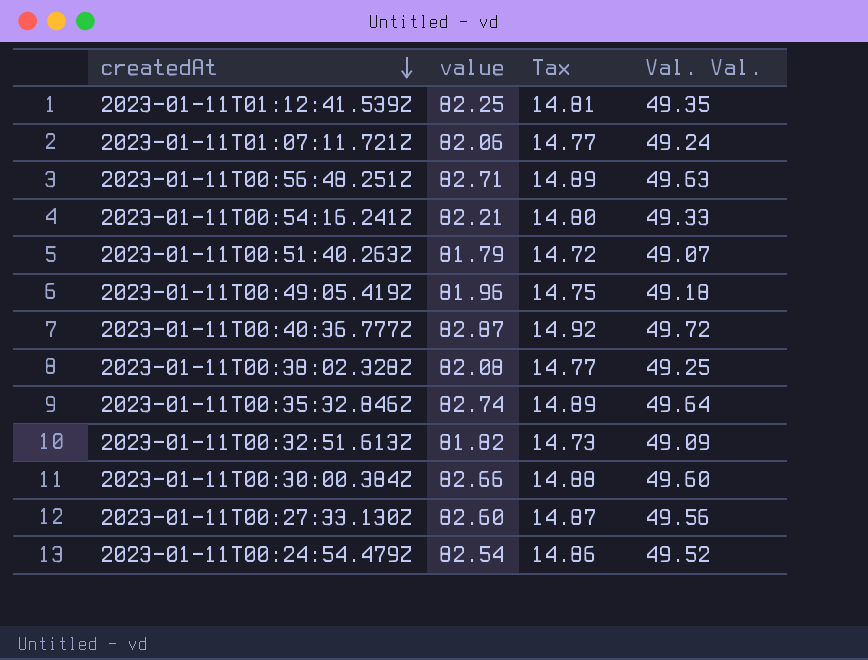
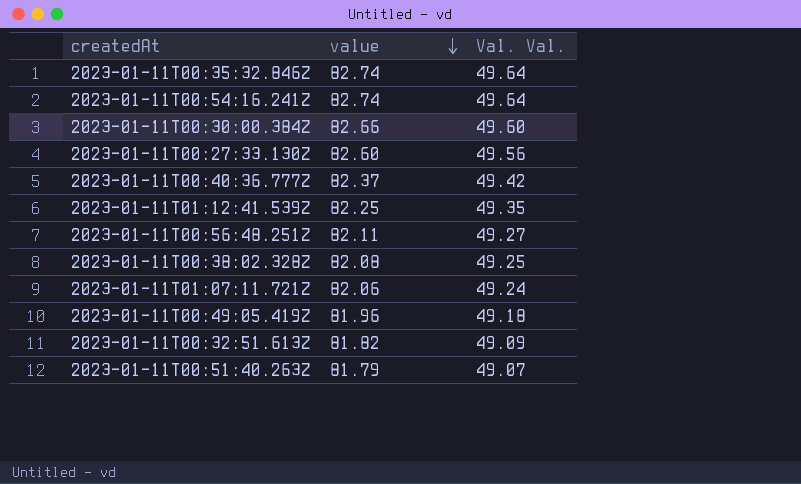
row order: createdAt descending -> value descending
column Tax | formula: [value] * 0.18 -> none
row 2023-01-11T00:24:54.479Z: 82.54 | 14.86 | 49.52 -> none
2023-01-11T00:54:16.241Z | value: 82.21 -> 82.74
2023-01-11T00:54:16.241Z | Val. Val.: 49.33 -> 49.64
2023-01-11T00:40:36.777Z | value: 82.87 -> 82.37
2023-01-11T00:40:36.777Z | Val. Val.: 49.72 -> 49.42
2023-01-11T00:56:48.251Z | value: 82.71 -> 82.11
2023-01-11T00:56:48.251Z | Val. Val.: 49.63 -> 49.27

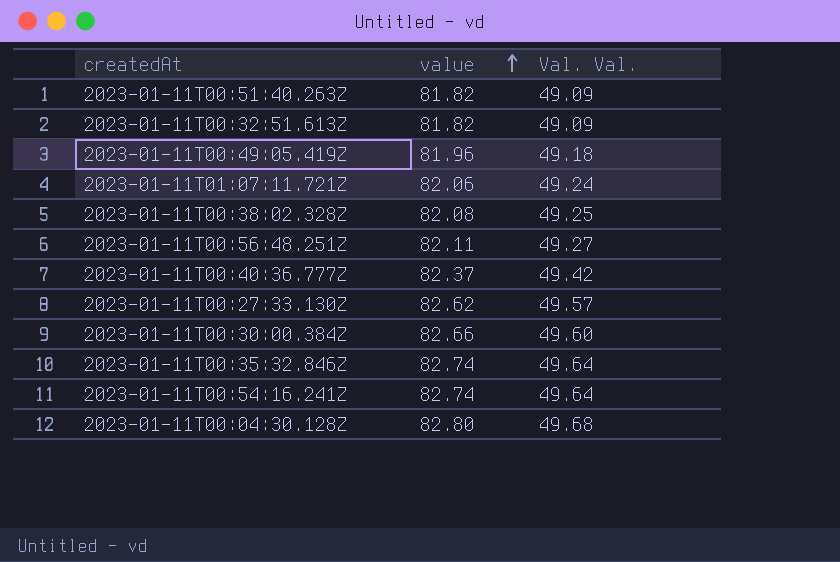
row order: value descending -> value ascending
row 2023-01-11T01:12:41.539Z: 82.25 | 49.35 -> none
2023-01-11T00:51:40.263Z | value: 81.79 -> 81.82
2023-01-11T00:51:40.263Z | Val. Val.: 49.07 -> 49.09
2023-01-11T00:27:33.130Z | value: 82.60 -> 82.62
2023-01-11T00:27:33.130Z | Val. Val.: 49.56 -> 49.57
row 2023-01-11T00:04:30.128Z: none -> 82.80 | 49.68

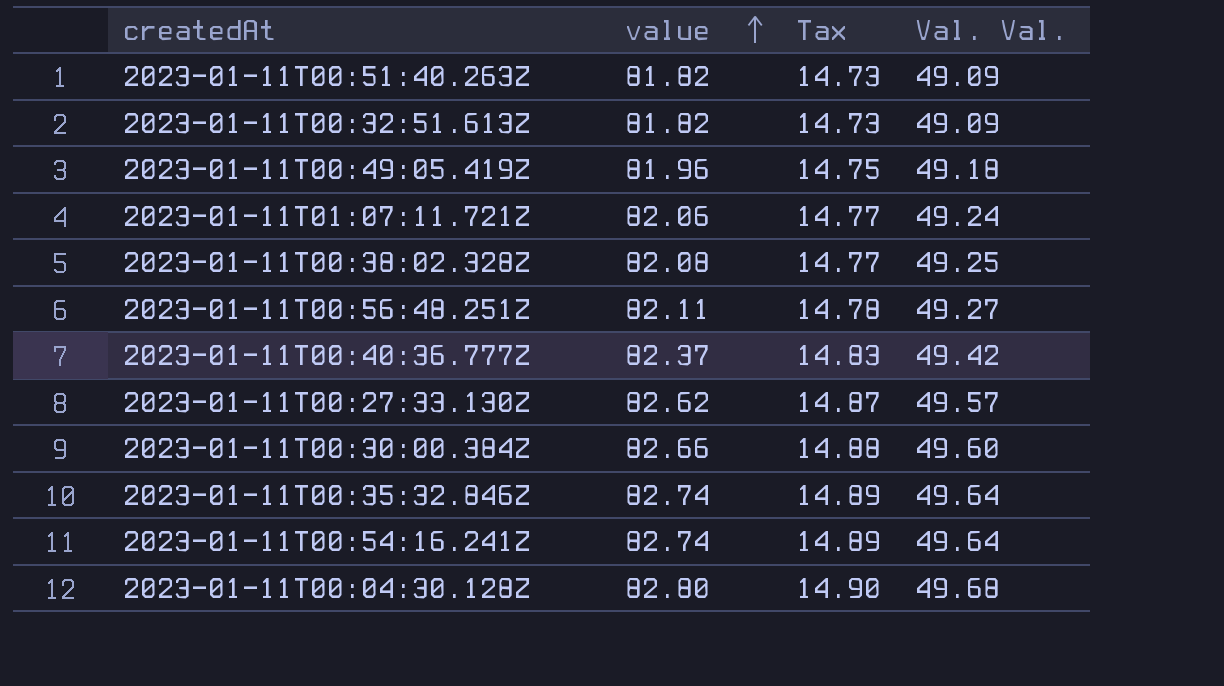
column Tax | formula: none -> [value] * 0.18

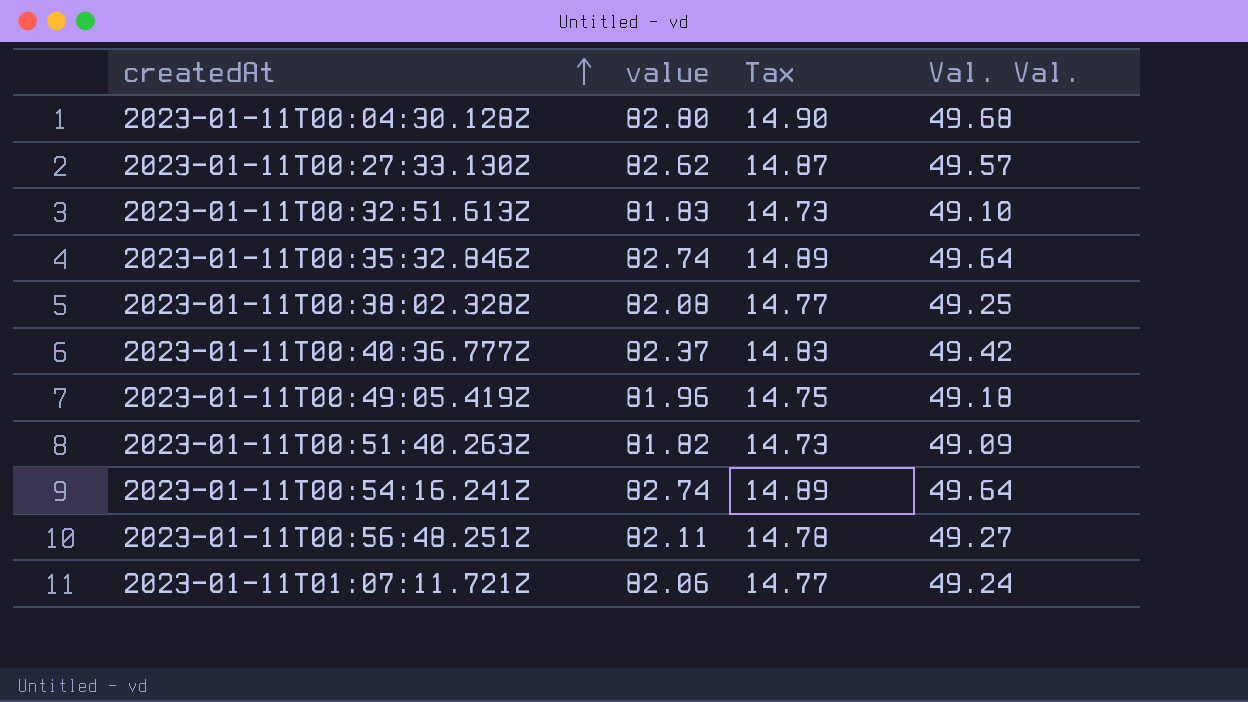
row order: value ascending -> createdAt ascending
row 2023-01-11T00:30:00.384Z: 82.66 | 14.88 | 49.60 -> none
2023-01-11T00:32:51.613Z | value: 81.82 -> 81.83
2023-01-11T00:32:51.613Z | Val. Val.: 49.09 -> 49.10

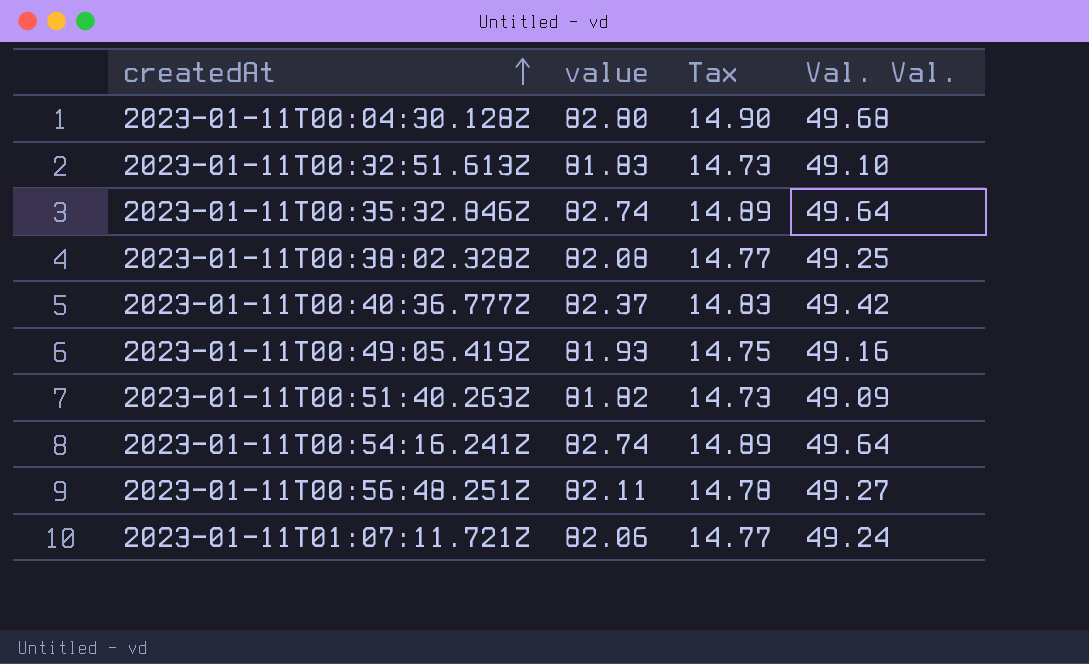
row 2023-01-11T00:27:33.130Z: 82.62 | 14.87 | 49.57 -> none
2023-01-11T00:49:05.419Z | value: 81.96 -> 81.93
2023-01-11T00:49:05.419Z | Val. Val.: 49.18 -> 49.16

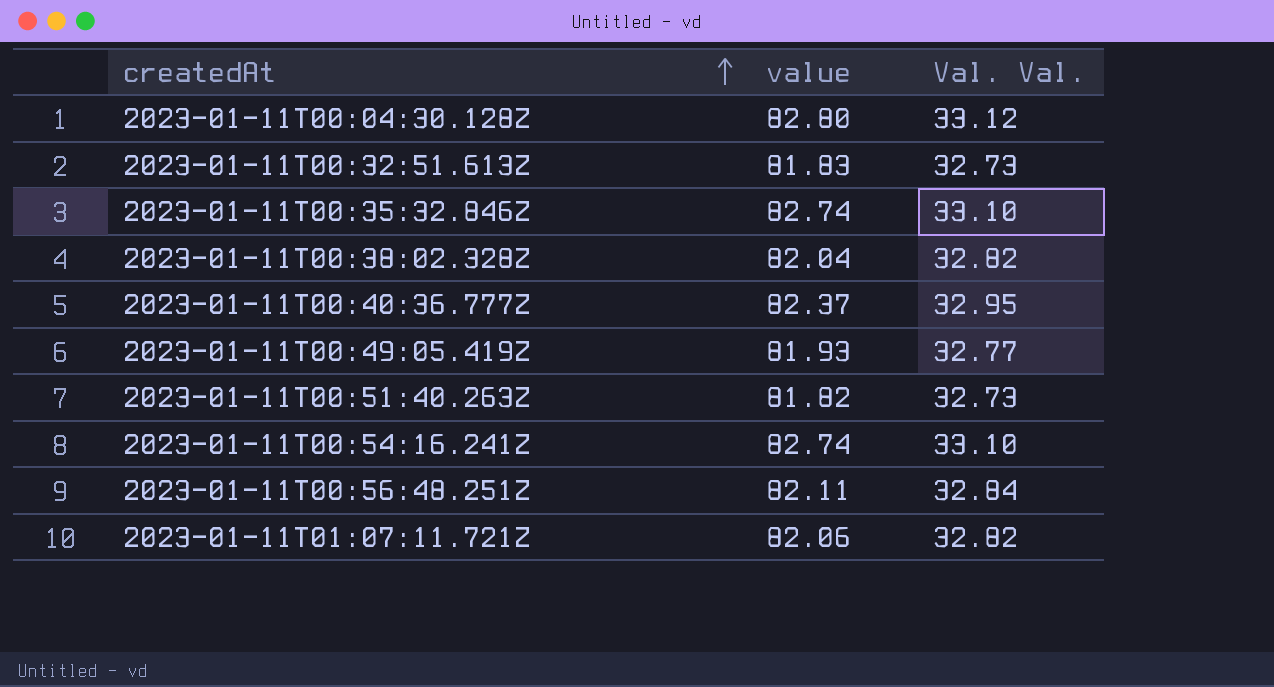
column Tax | formula: [value] * 0.18 -> none
column Val. Val. | formula: [value] * 0.6 -> [value] * 0.4
2023-01-11T00:38:02.328Z | value: 82.08 -> 82.04

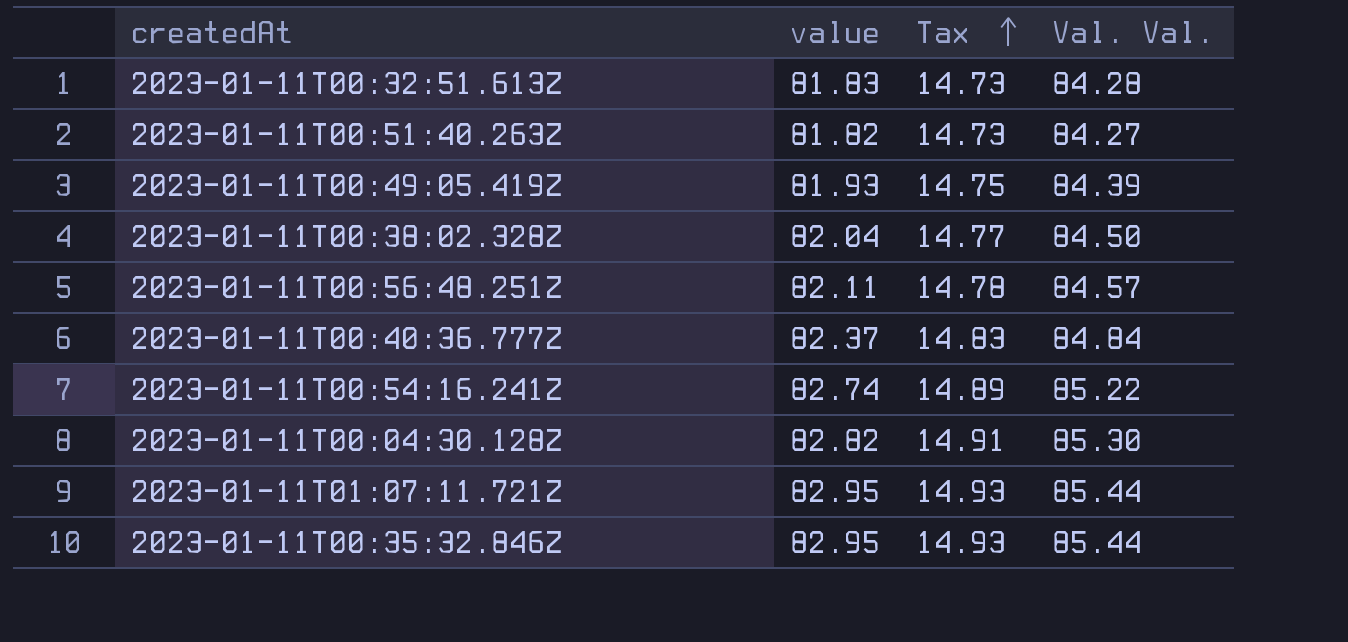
row order: createdAt ascending -> Tax ascending
column Tax | formula: none -> [value] * 0.18
column Val. Val. | formula: [value] * 0.4 -> [value] * 1.03
2023-01-11T00:04:30.128Z | value: 82.80 -> 82.82
2023-01-11T01:07:11.721Z | value: 82.06 -> 82.95
2023-01-11T00:35:32.846Z | value: 82.74 -> 82.95

